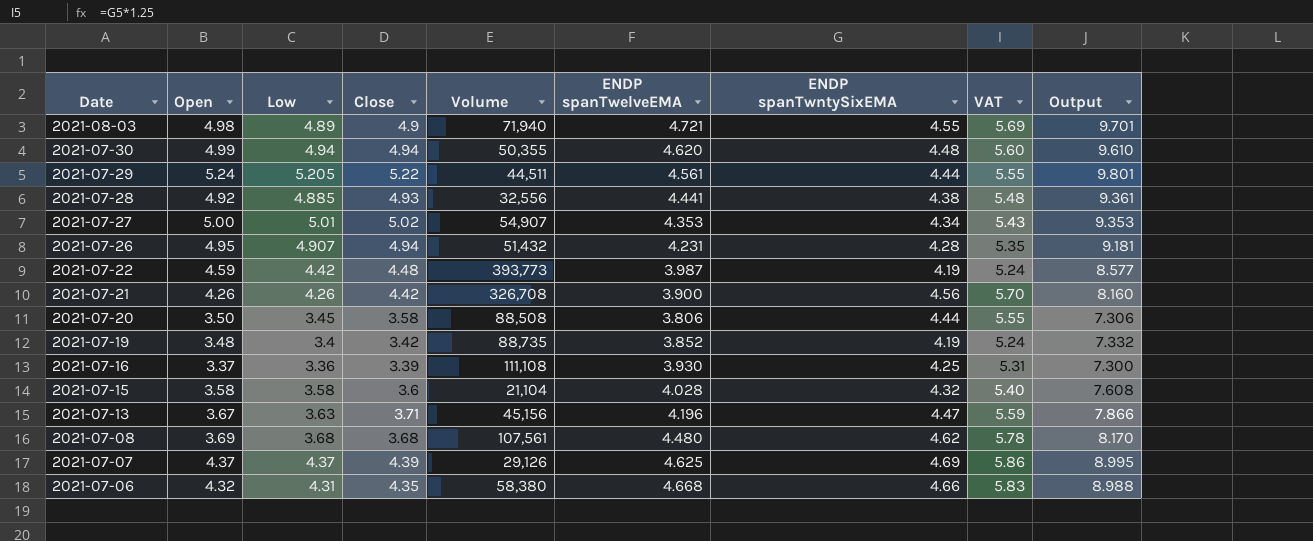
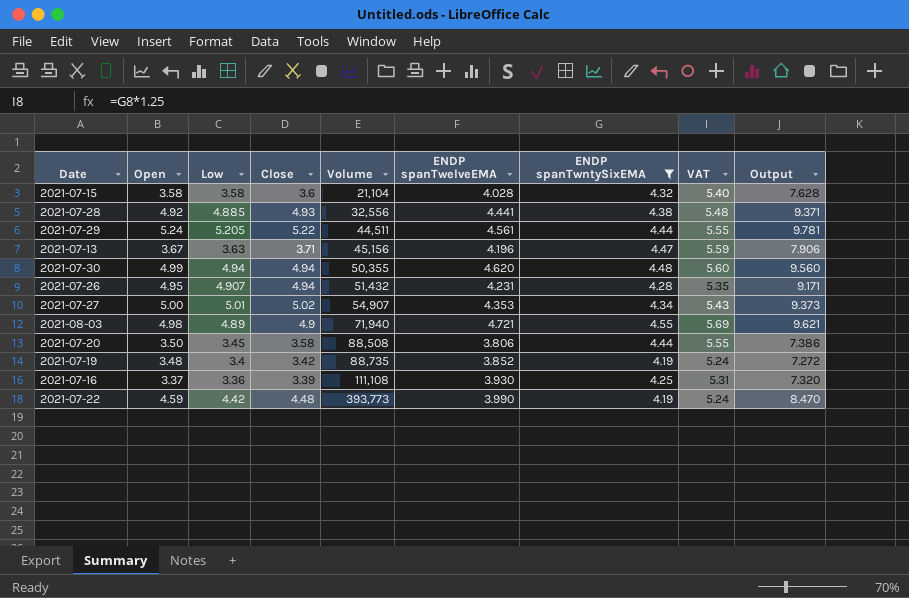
filter: none -> ENDP spanTwntySixEMA <= 4.55
row order: Date descending -> Volume ascending
column Output | formula: [Open] + [ENDP spanTwelveEMA] -> [Close] + [ENDP spanTwelveEMA]
2021-07-22 | ENDP spanTwelveEMA: 3.987 -> 3.990

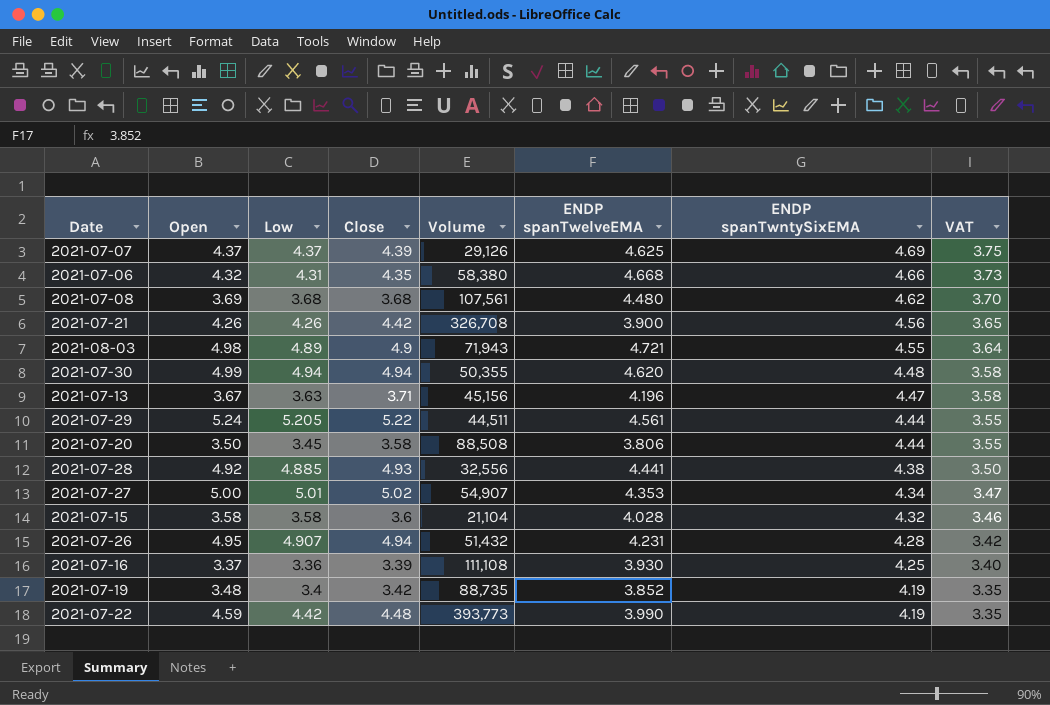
filter: ENDP spanTwntySixEMA <= 4.55 -> none
row order: Volume ascending -> ENDP spanTwntySixEMA descending
column Output | formula: [Close] + [ENDP spanTwelveEMA] -> none
column VAT | formula: [ENDP spanTwntySixEMA] * 1.25 -> [ENDP spanTwntySixEMA] * 0.8
2021-08-03 | Volume: 71,940 -> 71,943

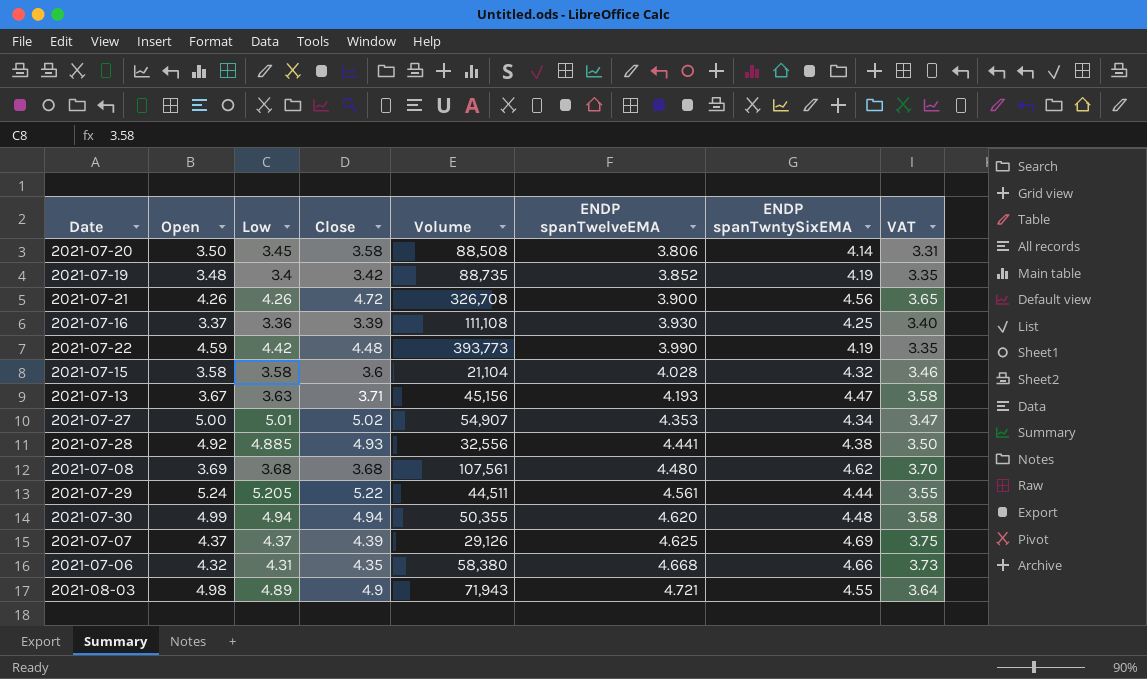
row order: ENDP spanTwntySixEMA descending -> ENDP spanTwelveEMA ascending
row 2021-07-26: 4.95 | 4.907 | 4.94 | 51,432 | 4.231 | 4.28 | 3.42 -> none
2021-07-20 | ENDP spanTwntySixEMA: 4.44 -> 4.14
2021-07-20 | VAT: 3.55 -> 3.31
2021-07-21 | Close: 4.42 -> 4.72
2021-07-13 | ENDP spanTwelveEMA: 4.196 -> 4.193

